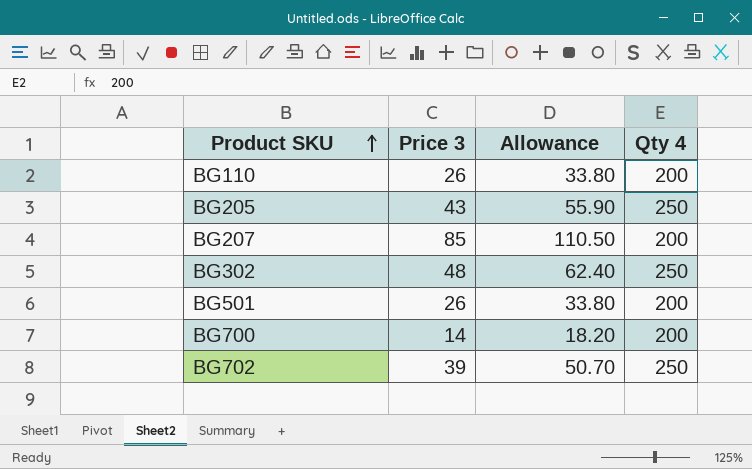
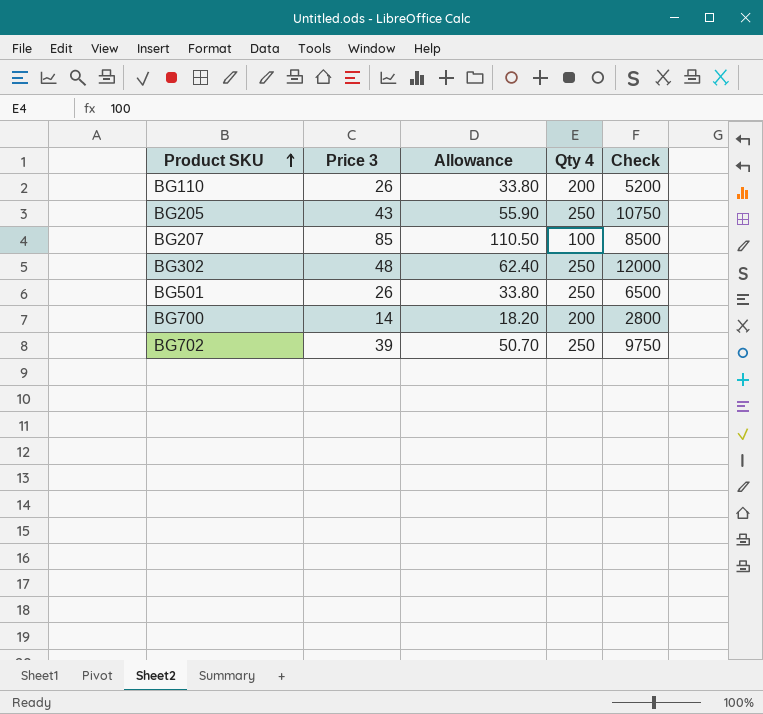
column Check | formula: none -> [Price 3] * [Qty 4]
BG207 | Qty 4: 200 -> 100
BG501 | Qty 4: 200 -> 250

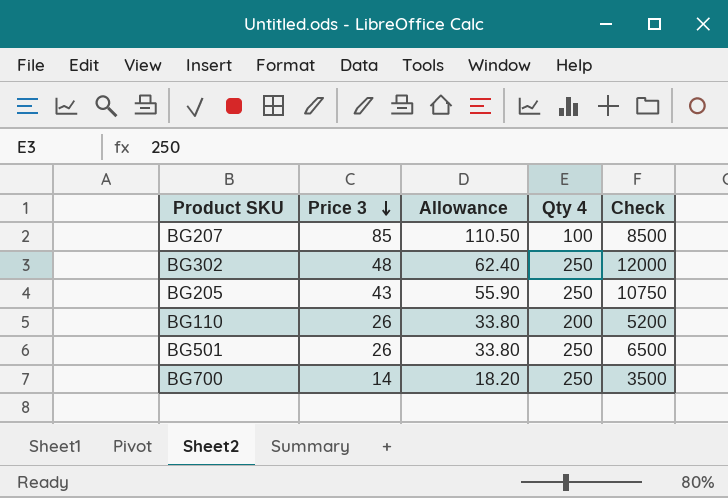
row order: Product SKU ascending -> Price 3 descending
row BG702: 39 | 50.70 | 250 | 9750 -> none
BG700 | Qty 4: 200 -> 250
BG700 | Check: 2800 -> 3500

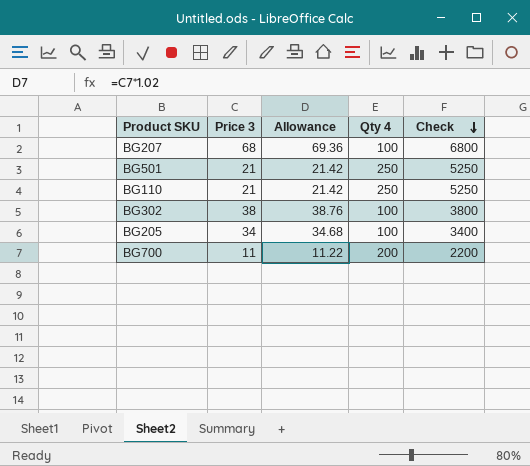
row order: Price 3 descending -> Check descending
column Allowance | formula: [Price 3] * 1.3 -> [Price 3] * 1.02
BG207 | Price 3: 85 -> 68
BG207 | Check: 8500 -> 6800
BG501 | Price 3: 26 -> 21
BG501 | Check: 6500 -> 5250
BG110 | Price 3: 26 -> 21
BG110 | Qty 4: 200 -> 250
BG110 | Check: 5200 -> 5250
BG302 | Price 3: 48 -> 38
BG302 | Qty 4: 250 -> 100
BG302 | Check: 12000 -> 3800
BG205 | Price 3: 43 -> 34
BG205 | Qty 4: 250 -> 100
BG205 | Check: 10750 -> 3400
BG700 | Price 3: 14 -> 11
BG700 | Qty 4: 250 -> 200
BG700 | Check: 3500 -> 2200

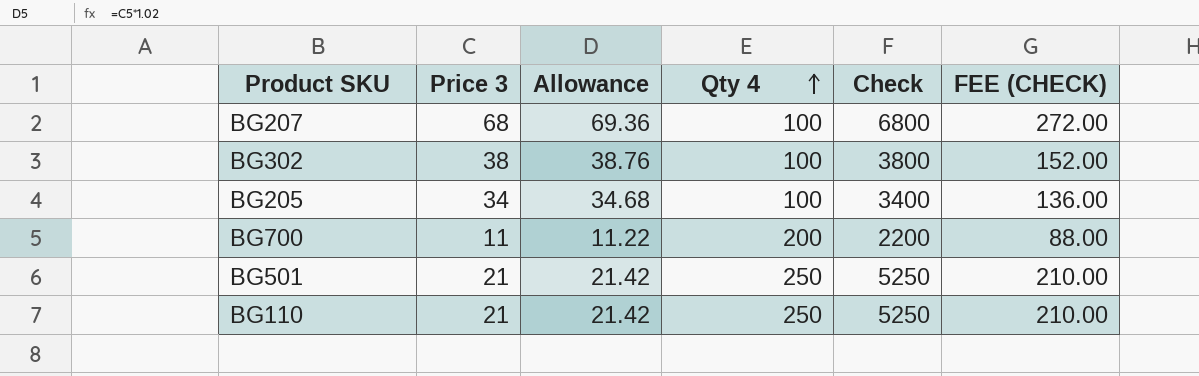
row order: Check descending -> Qty 4 ascending
column FEE (CHECK) | formula: none -> [Check] * 0.04

